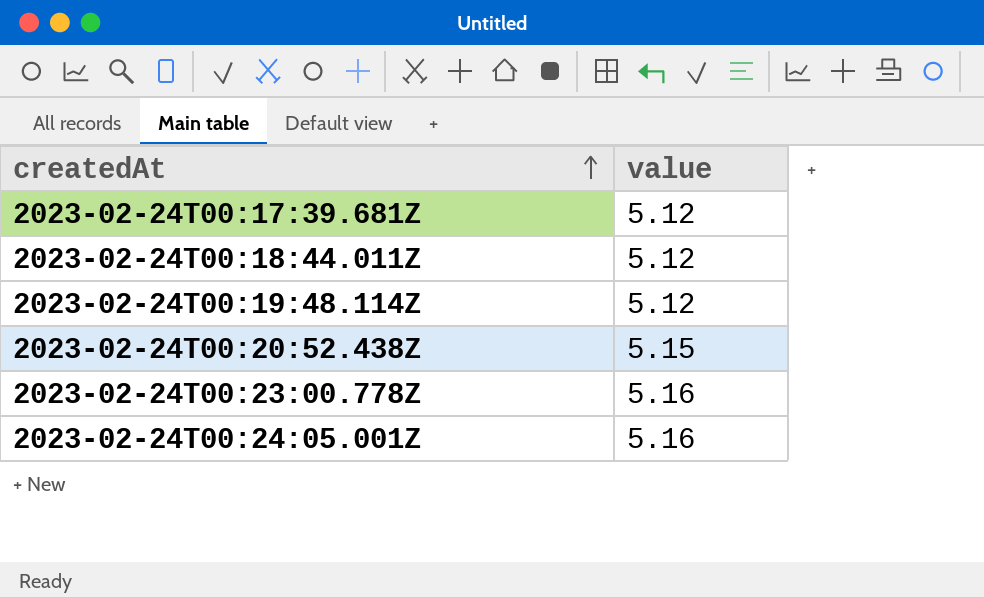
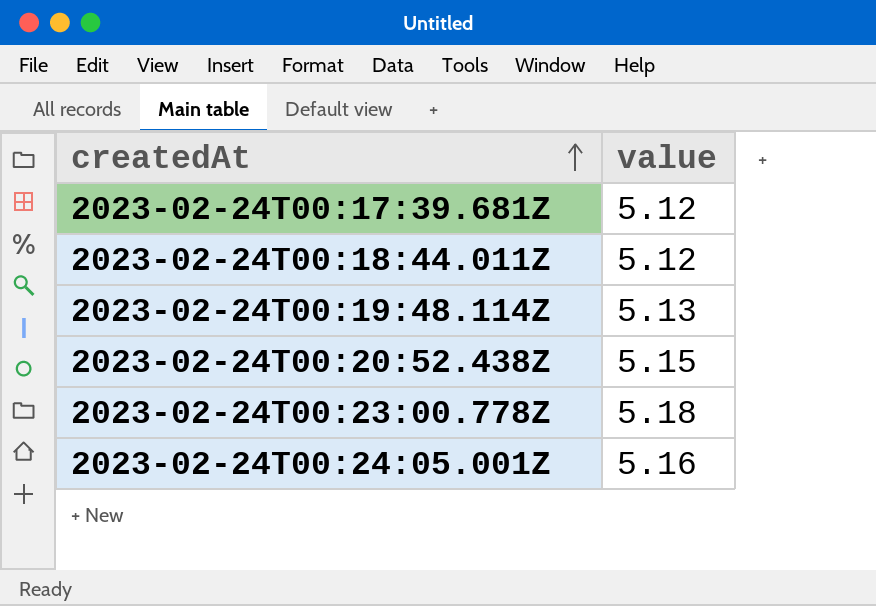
2023-02-24T00:19:48.114Z | value: 5.12 -> 5.13
2023-02-24T00:23:00.778Z | value: 5.16 -> 5.18

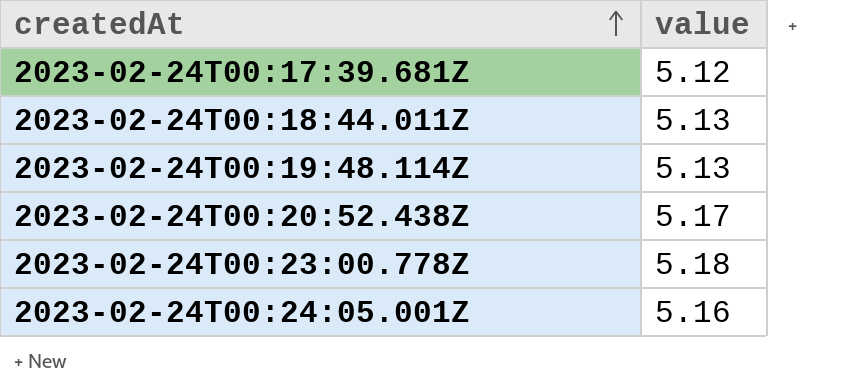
2023-02-24T00:18:44.011Z | value: 5.12 -> 5.13
2023-02-24T00:20:52.438Z | value: 5.15 -> 5.17

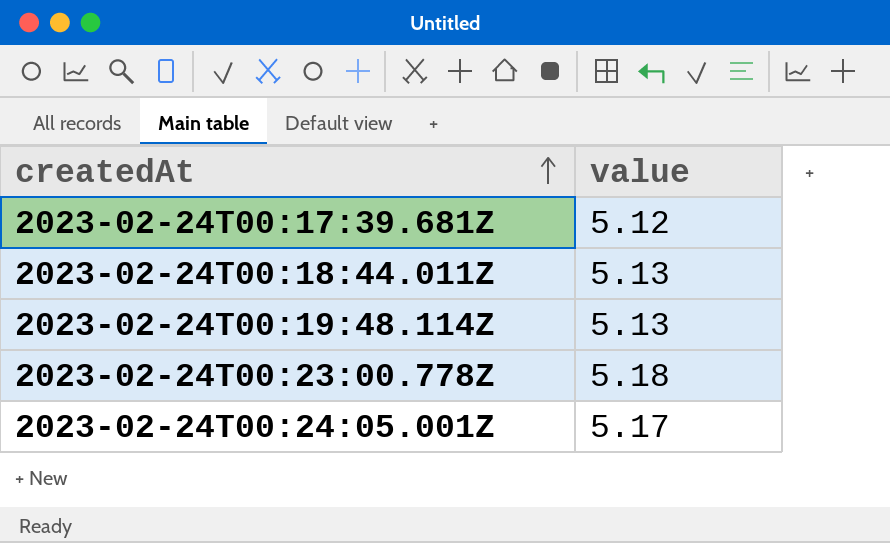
row 2023-02-24T00:20:52.438Z: 5.17 -> none
2023-02-24T00:24:05.001Z | value: 5.16 -> 5.17

